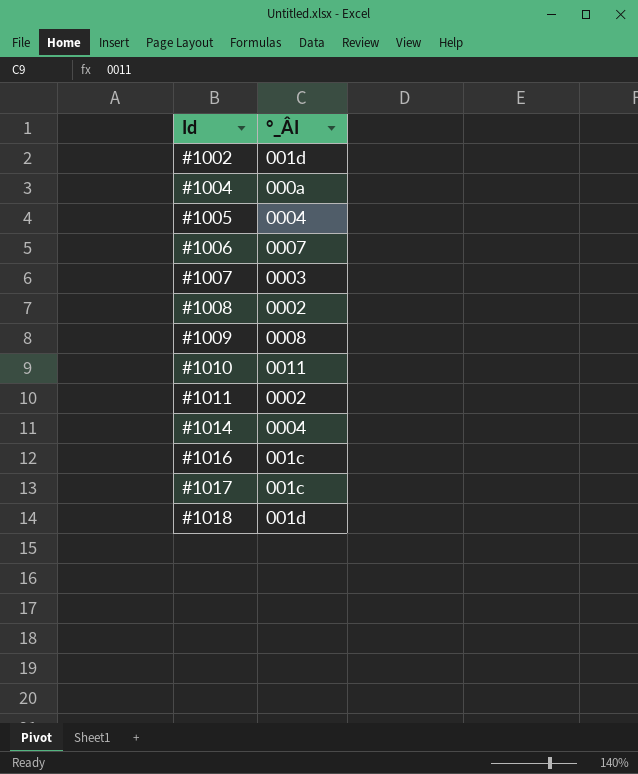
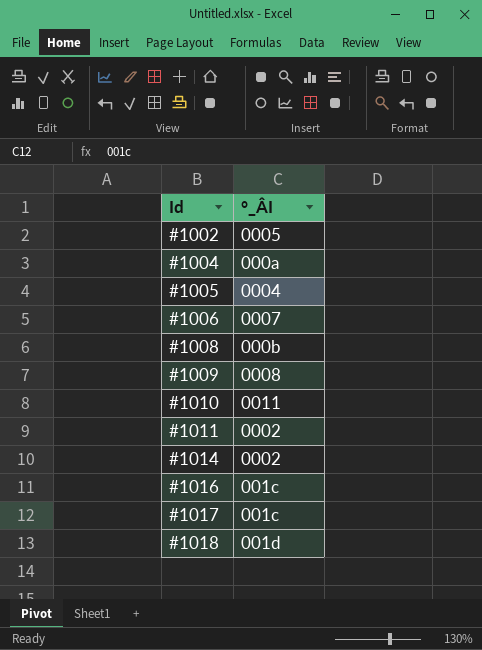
row #1007: 0003 -> none
#1002 | °_ÂI: 001d -> 0005
#1008 | °_ÂI: 0002 -> 000b
#1014 | °_ÂI: 0004 -> 0002

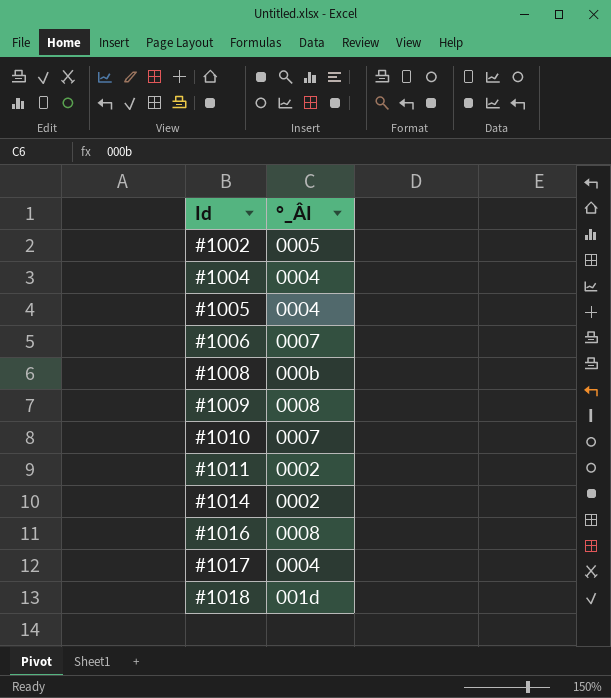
#1004 | °_ÂI: 000a -> 0004
#1010 | °_ÂI: 0011 -> 0007
#1016 | °_ÂI: 001c -> 0008
#1017 | °_ÂI: 001c -> 0004

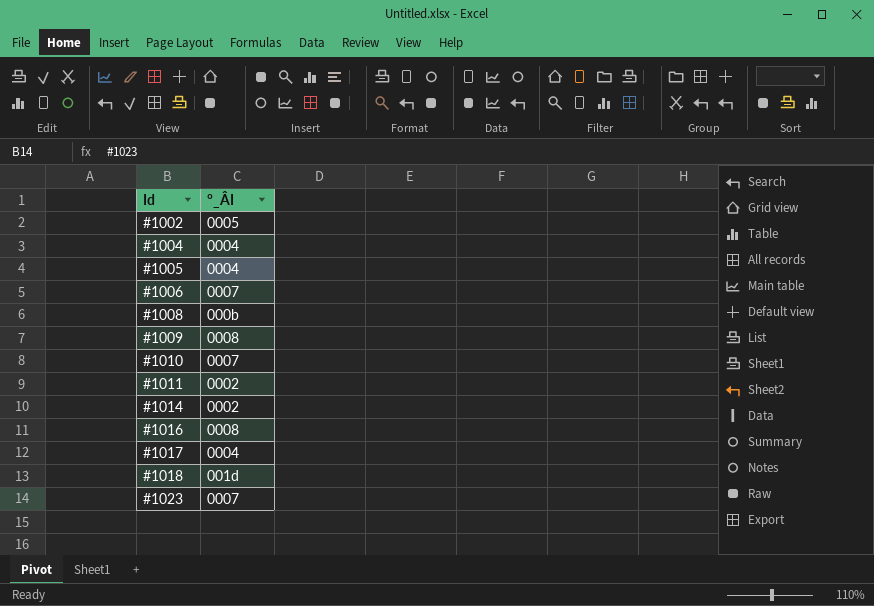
row #1023: none -> 0007

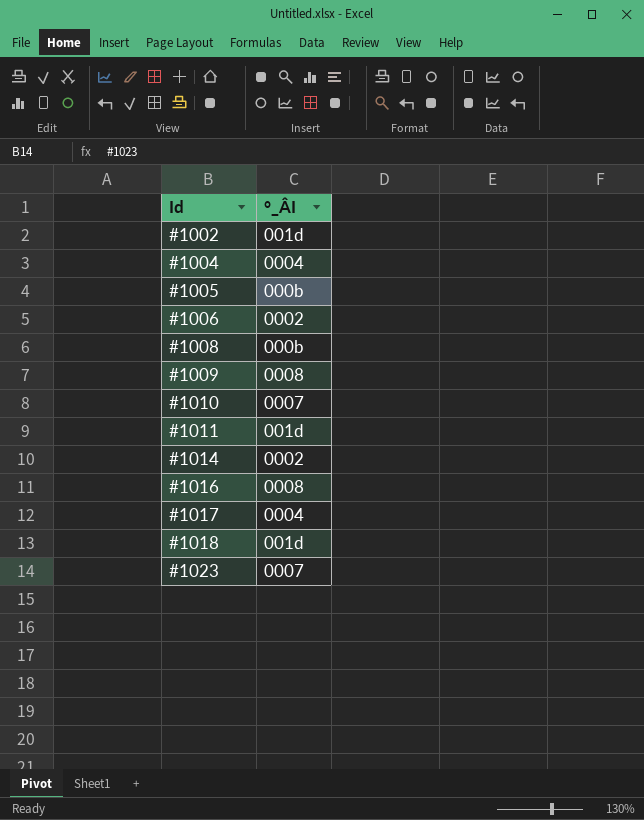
#1002 | °_ÂI: 0005 -> 001d
#1005 | °_ÂI: 0004 -> 000b
#1006 | °_ÂI: 0007 -> 0002
#1011 | °_ÂI: 0002 -> 001d

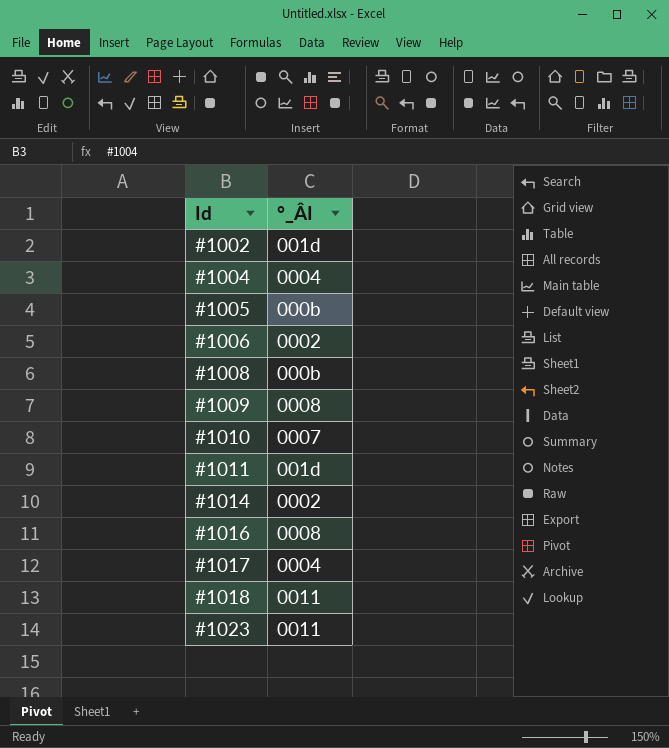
#1018 | °_ÂI: 001d -> 0011
#1023 | °_ÂI: 0007 -> 0011

